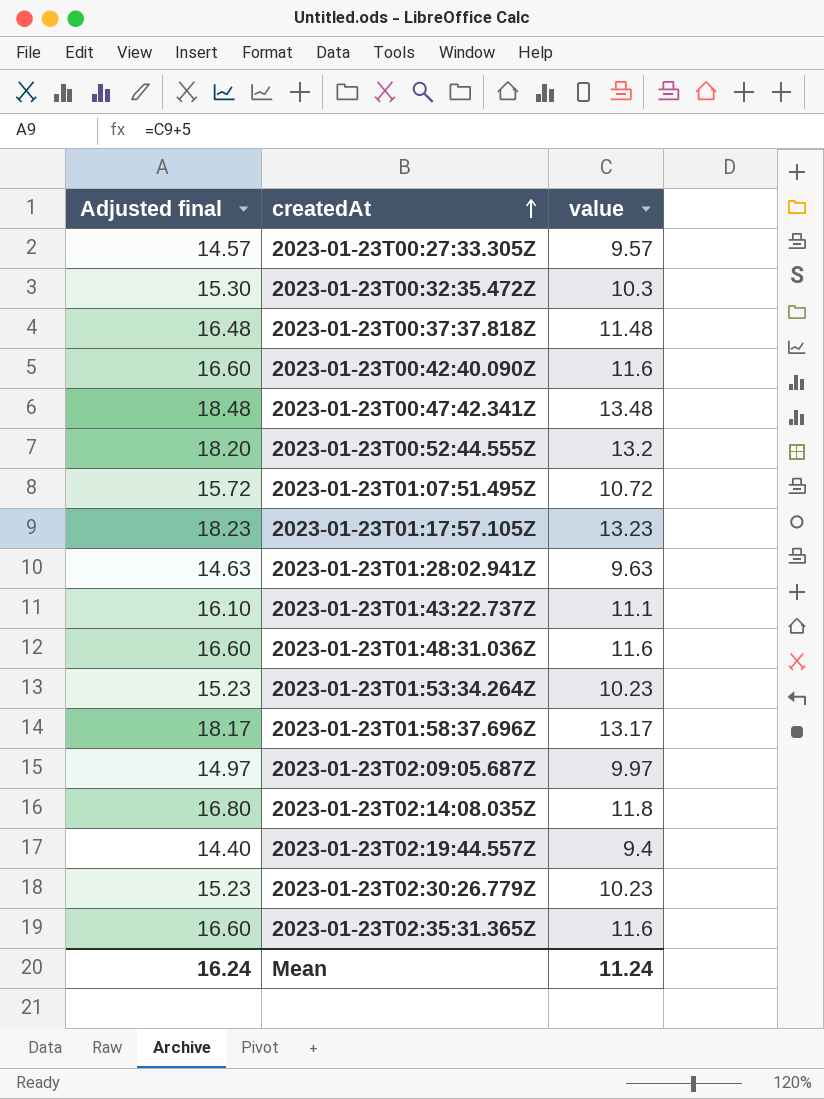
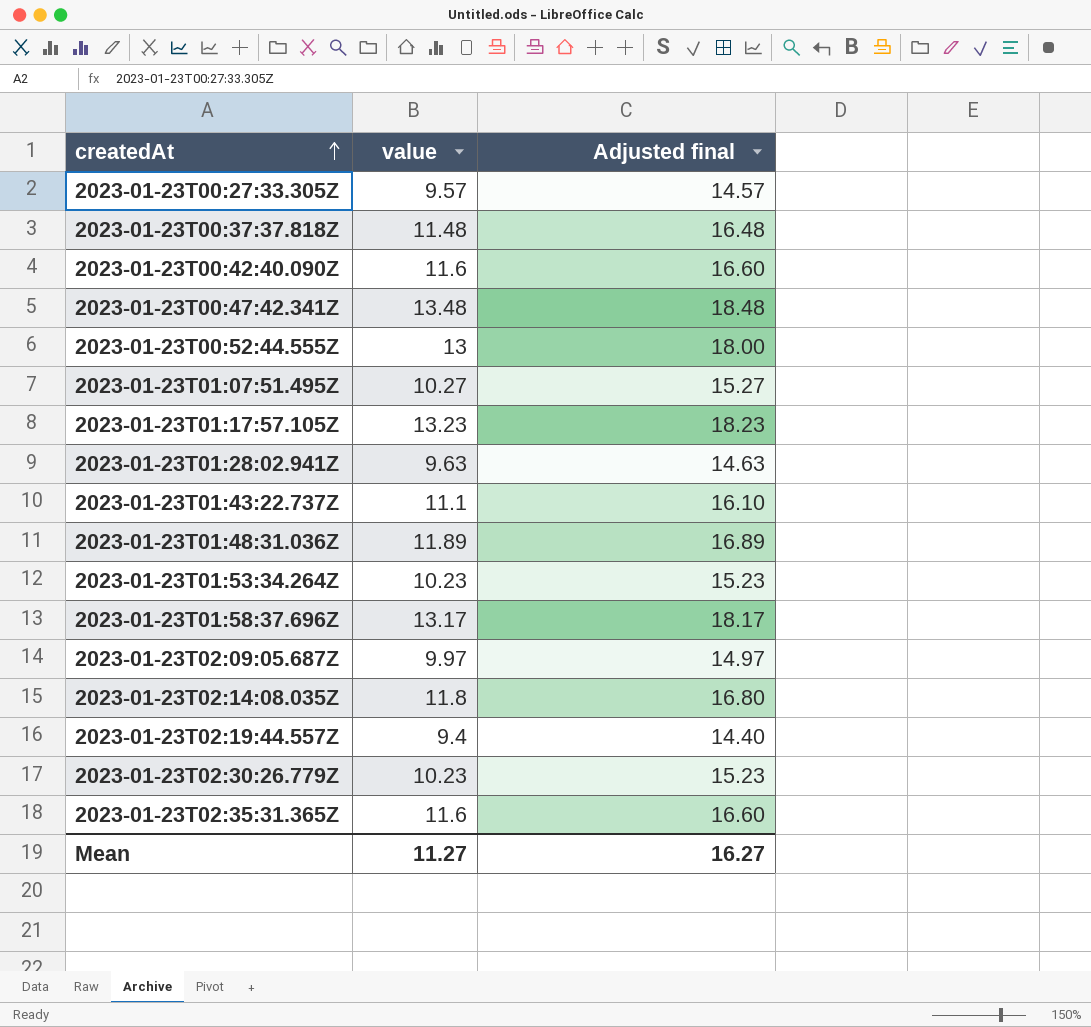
column Adjusted final | position: 1 -> 3
row 2023-01-23T00:32:35.472Z: 15.30 | 10.3 -> none
2023-01-23T00:52:44.555Z | value: 13.2 -> 13
2023-01-23T00:52:44.555Z | Adjusted final: 18.20 -> 18.00
2023-01-23T01:07:51.495Z | value: 10.72 -> 10.27
2023-01-23T01:07:51.495Z | Adjusted final: 15.72 -> 15.27
2023-01-23T01:48:31.036Z | value: 11.6 -> 11.89
2023-01-23T01:48:31.036Z | Adjusted final: 16.60 -> 16.89
Mean | value: 11.24 -> 11.27
Mean | Adjusted final: 16.24 -> 16.27

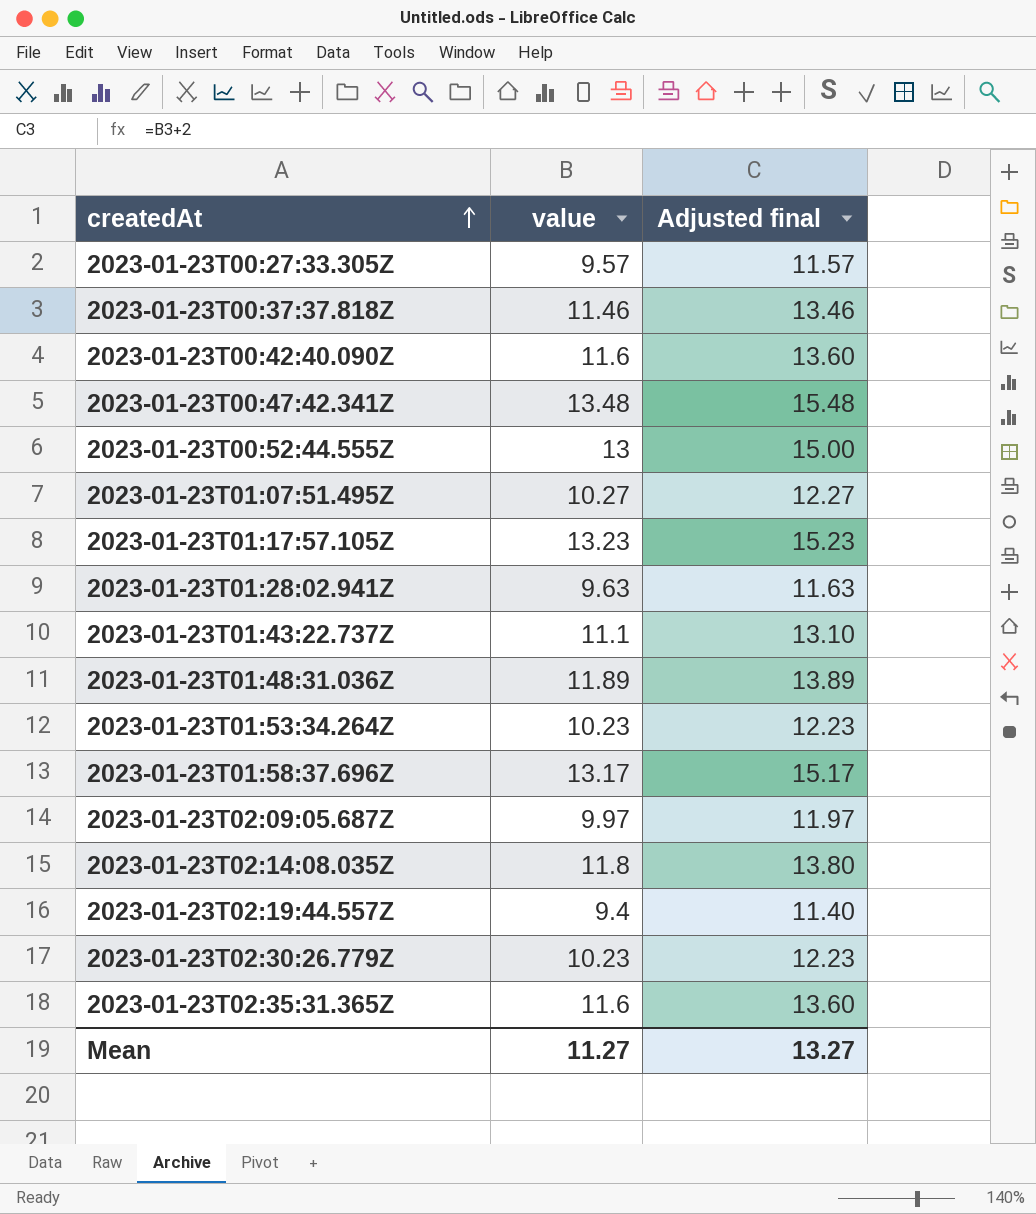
column Adjusted final | formula: [value] + 5 -> [value] + 2
2023-01-23T00:37:37.818Z | value: 11.48 -> 11.46
Mean | Adjusted final: 16.27 -> 13.27

